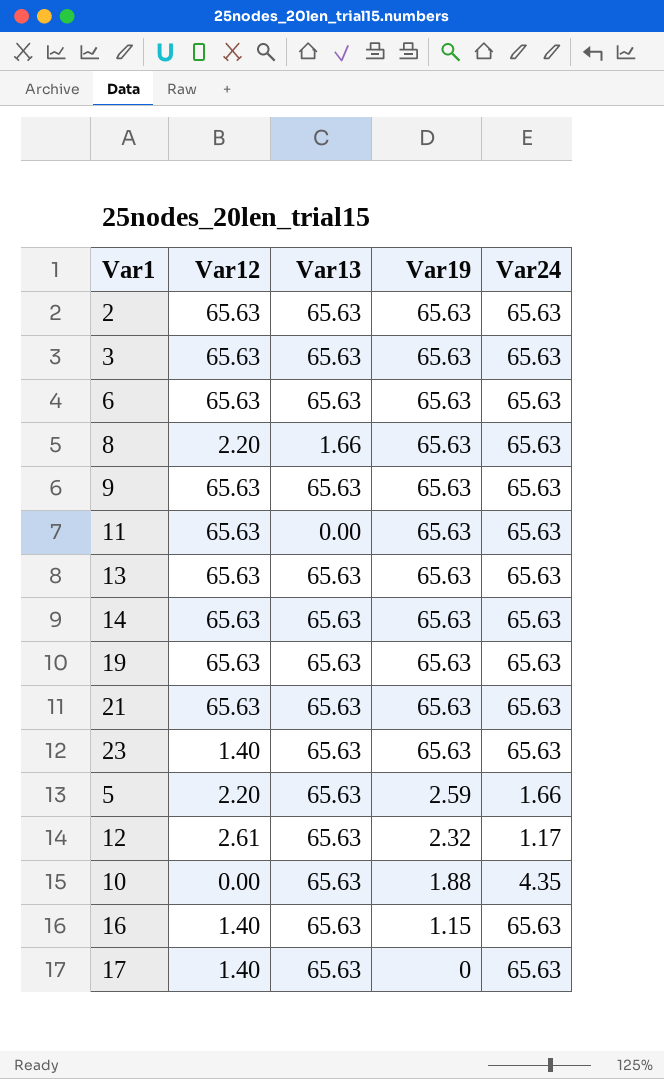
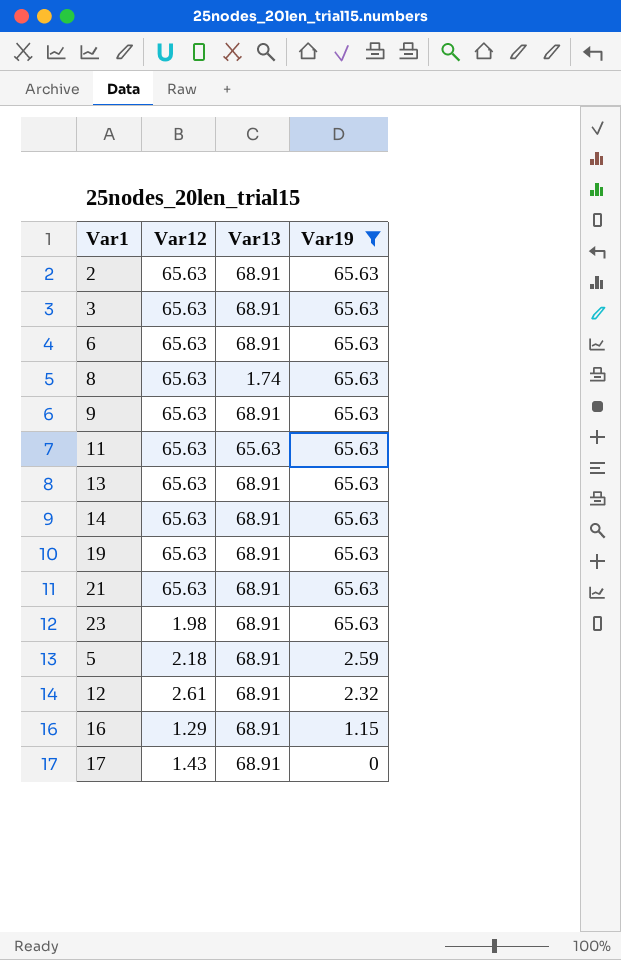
filter: none -> Var19 != 1.88
column Var24 | position: 5 -> none
2 | Var13: 65.63 -> 68.91
3 | Var13: 65.63 -> 68.91
6 | Var13: 65.63 -> 68.91
8 | Var12: 2.20 -> 65.63
8 | Var13: 1.66 -> 1.74
9 | Var13: 65.63 -> 68.91
11 | Var13: 0.00 -> 65.63
13 | Var13: 65.63 -> 68.91
14 | Var13: 65.63 -> 68.91
19 | Var13: 65.63 -> 68.91
21 | Var13: 65.63 -> 68.91
23 | Var12: 1.40 -> 1.98
23 | Var13: 65.63 -> 68.91
5 | Var12: 2.20 -> 2.18
5 | Var13: 65.63 -> 68.91
12 | Var13: 65.63 -> 68.91
16 | Var12: 1.40 -> 1.29
16 | Var13: 65.63 -> 68.91
17 | Var12: 1.40 -> 1.43
17 | Var13: 65.63 -> 68.91

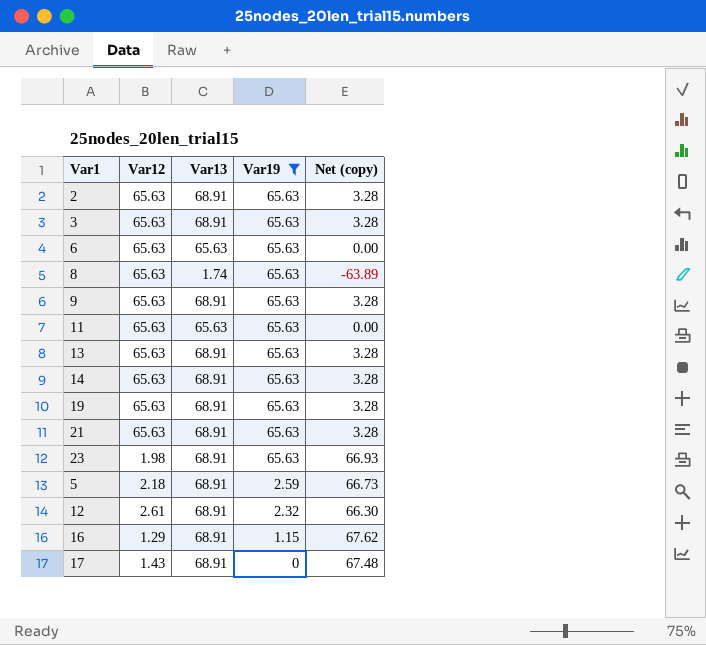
column Net (copy) | formula: none -> [Var13] - [Var12]
6 | Var13: 68.91 -> 65.63

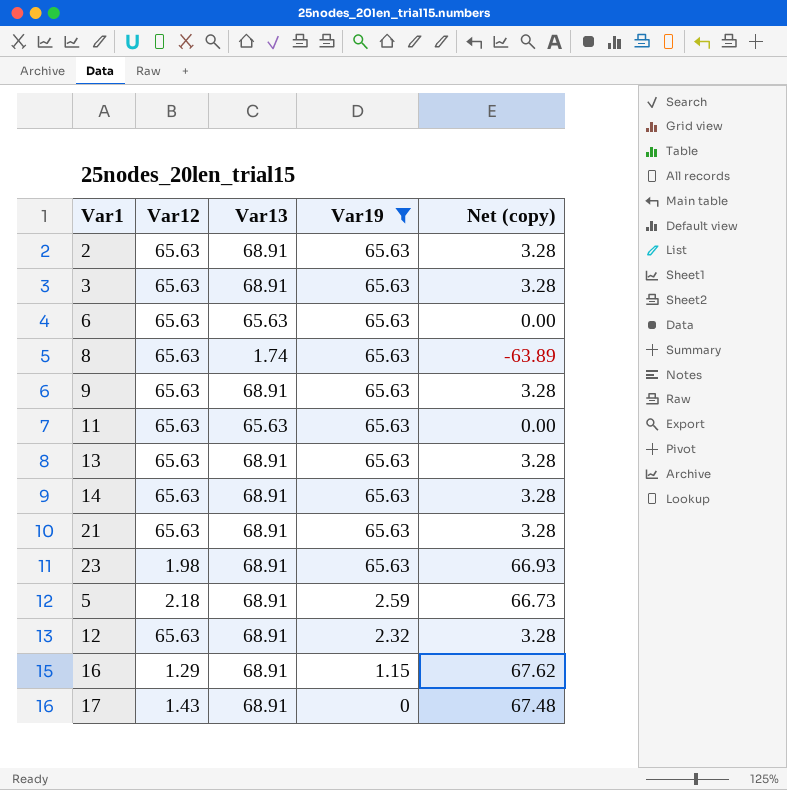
row 19: 65.63 | 68.91 | 65.63 | 3.28 -> none
12 | Var12: 2.61 -> 65.63
12 | Net (copy): 66.30 -> 3.28

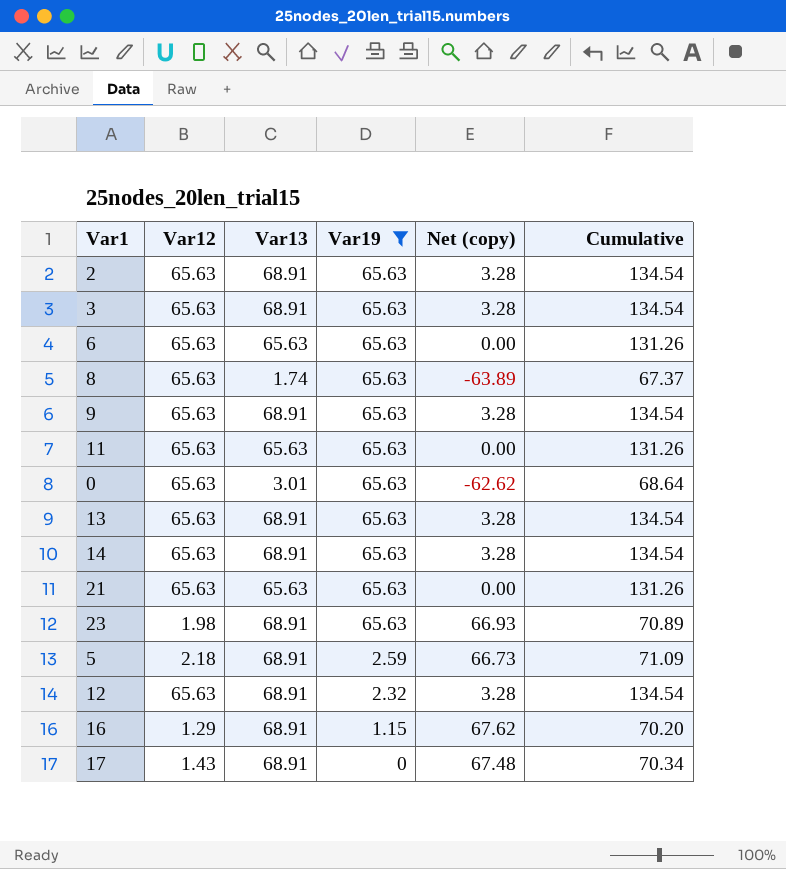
column Cumulative | formula: none -> [Var12] + [Var13]
row 0: none -> 65.63 | 3.01 | 65.63 | -62.62 | 68.64
21 | Var13: 68.91 -> 65.63
21 | Net (copy): 3.28 -> 0.00

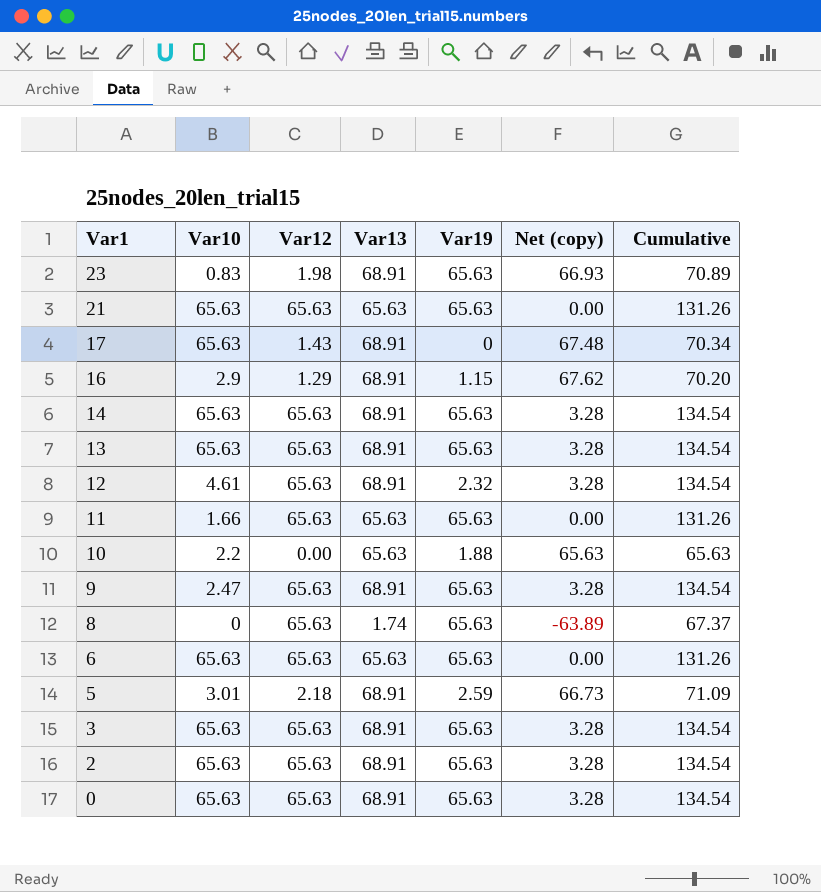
filter: Var19 != 1.88 -> none
row order: Var19 descending -> Var1 descending
column Var10 | position: none -> 2
0 | Var13: 3.01 -> 68.91
0 | Net (copy): -62.62 -> 3.28
0 | Cumulative: 68.64 -> 134.54

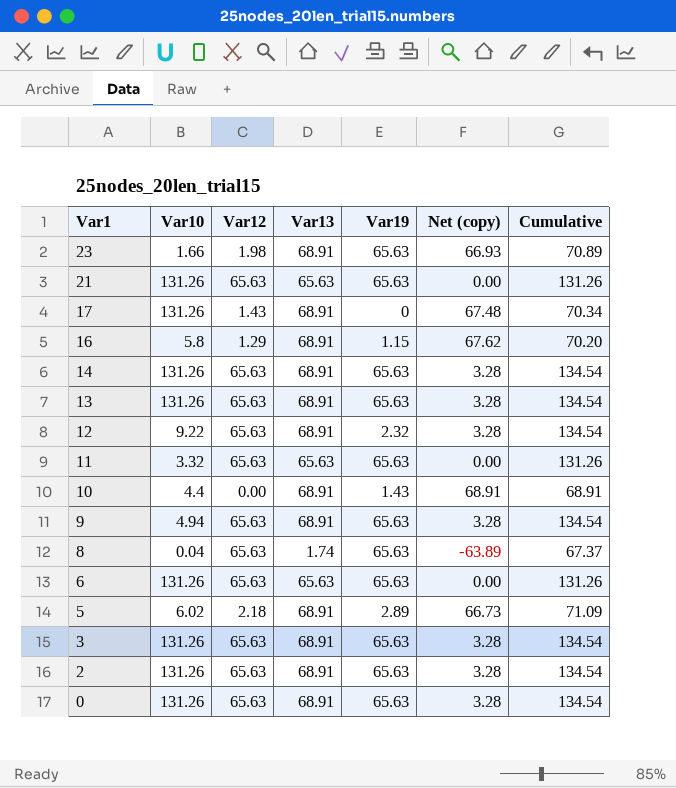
23 | Var10: 0.83 -> 1.66
21 | Var10: 65.63 -> 131.26
17 | Var10: 65.63 -> 131.26
16 | Var10: 2.9 -> 5.8
14 | Var10: 65.63 -> 131.26
13 | Var10: 65.63 -> 131.26
12 | Var10: 4.61 -> 9.22
11 | Var10: 1.66 -> 3.32
10 | Var10: 2.2 -> 4.4
10 | Var13: 65.63 -> 68.91
10 | Var19: 1.88 -> 1.43
10 | Net (copy): 65.63 -> 68.91
10 | Cumulative: 65.63 -> 68.91
9 | Var10: 2.47 -> 4.94
8 | Var10: 0 -> 0.04
6 | Var10: 65.63 -> 131.26
5 | Var10: 3.01 -> 6.02
5 | Var19: 2.59 -> 2.89
3 | Var10: 65.63 -> 131.26
2 | Var10: 65.63 -> 131.26
0 | Var10: 65.63 -> 131.26

